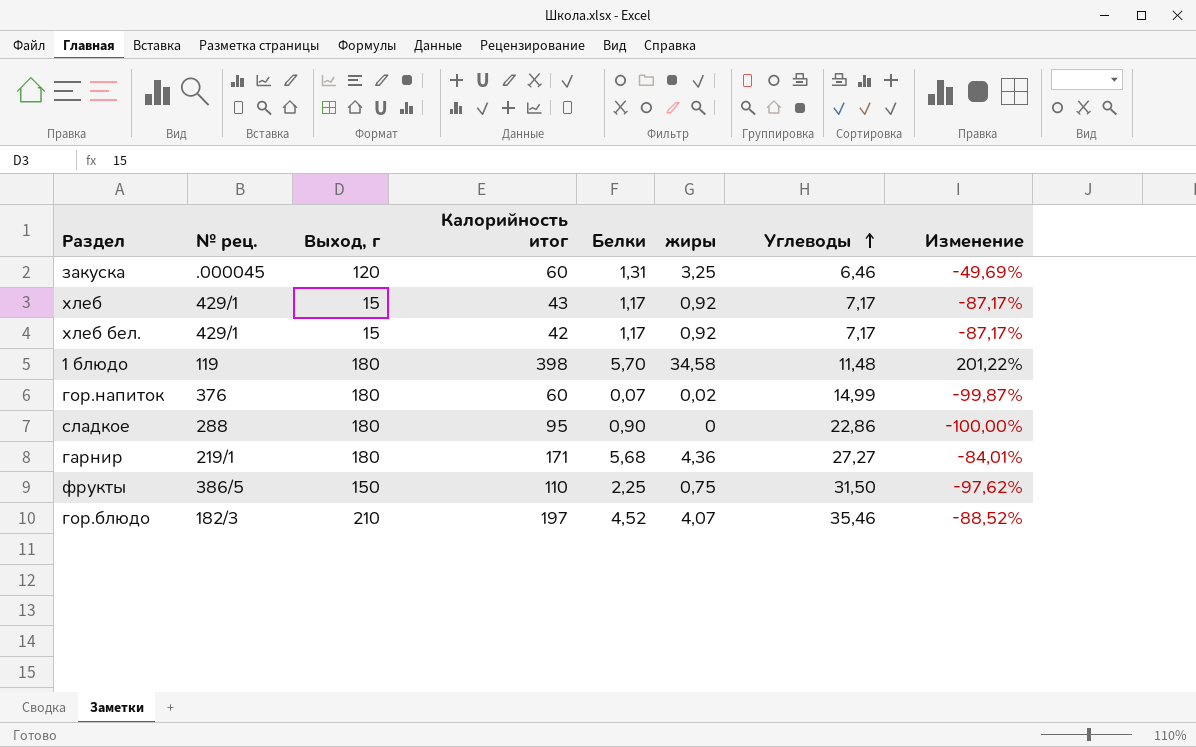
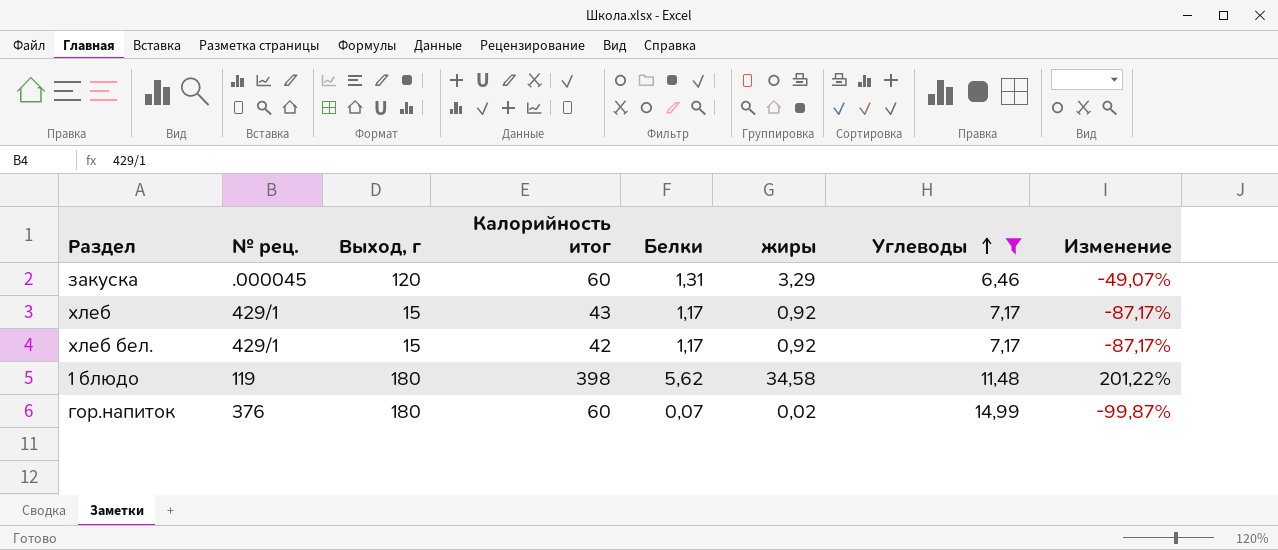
filter: none -> Углеводы <= 14,99
закуска | жиры: 3,25 -> 3,29
закуска | Изменение: -49,69% -> -49,07%
1 блюдо | Белки: 5,70 -> 5,62

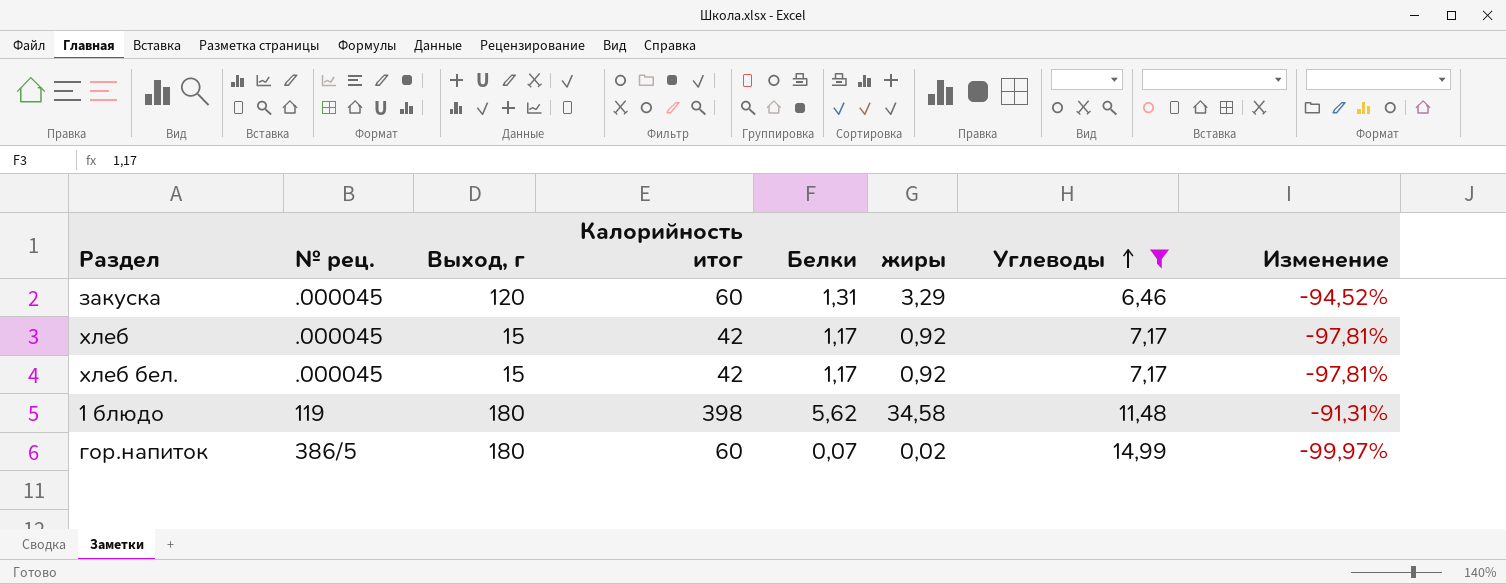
column Изменение | formula: ([жиры] - [Углеводы]) / [Углеводы] -> ([жиры] - [Калорийность итог]) / [Калорийность итог]
хлеб | № рец.: 429/1 -> .000045
хлеб | Калорийность итог: 43 -> 42
хлеб бел. | № рец.: 429/1 -> .000045
гор.напиток | № рец.: 376 -> 386/5

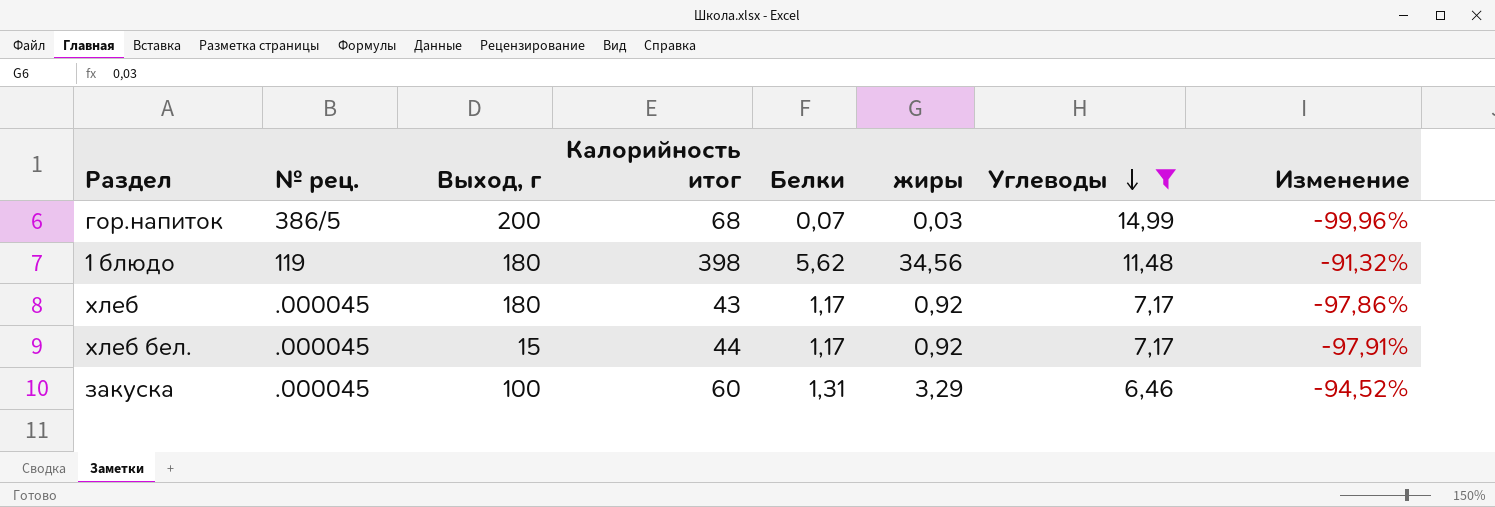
row order: Углеводы ascending -> Углеводы descending
гор.напиток | Выход, г: 180 -> 200
гор.напиток | Калорийность итог: 60 -> 68
гор.напиток | жиры: 0,02 -> 0,03
гор.напиток | Изменение: -99,97% -> -99,96%
1 блюдо | жиры: 34,58 -> 34,56
1 блюдо | Изменение: -91,31% -> -91,32%
хлеб | Выход, г: 15 -> 180
хлеб | Калорийность итог: 42 -> 43
хлеб | Изменение: -97,81% -> -97,86%
хлеб бел. | Калорийность итог: 42 -> 44
хлеб бел. | Изменение: -97,81% -> -97,91%
закуска | Выход, г: 120 -> 100

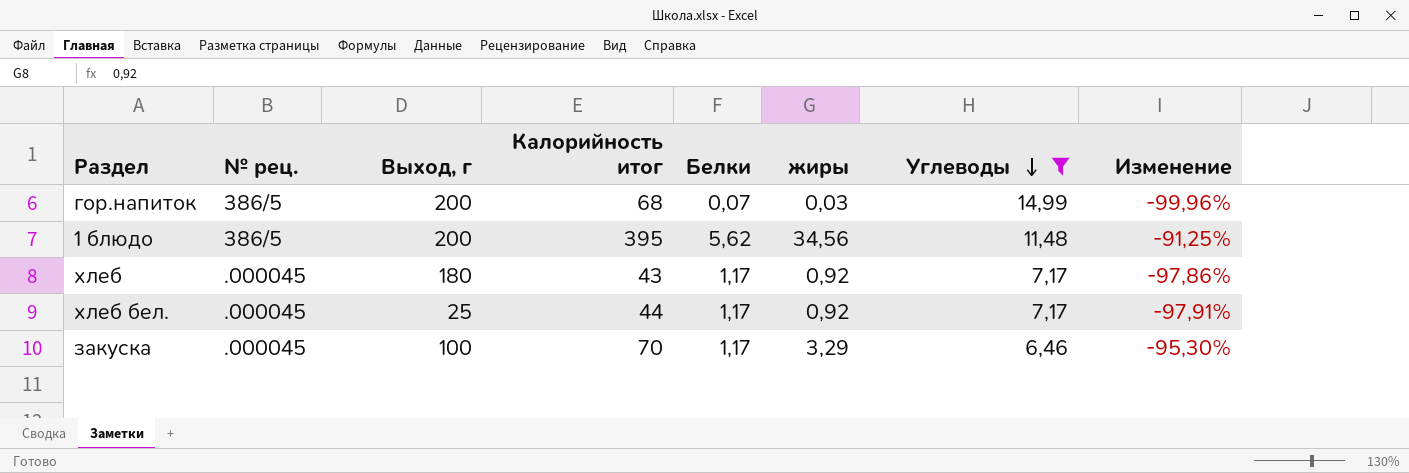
1 блюдо | № рец.: 119 -> 386/5
1 блюдо | Выход, г: 180 -> 200
1 блюдо | Калорийность итог: 398 -> 395
1 блюдо | Изменение: -91,32% -> -91,25%
хлеб бел. | Выход, г: 15 -> 25
закуска | Калорийность итог: 60 -> 70
закуска | Белки: 1,31 -> 1,17
закуска | Изменение: -94,52% -> -95,30%

